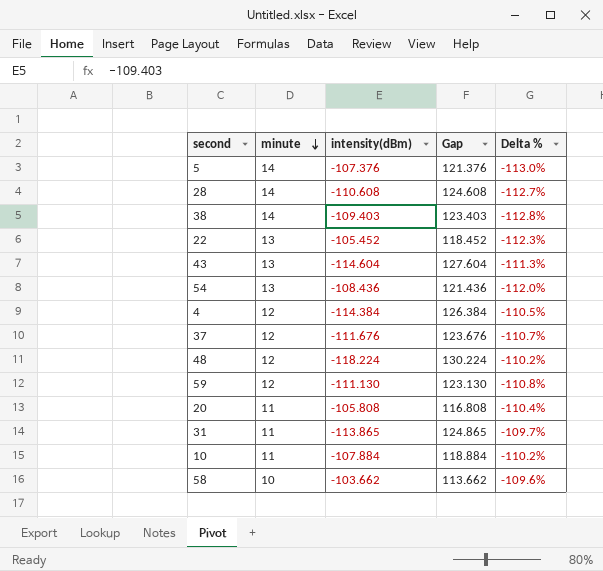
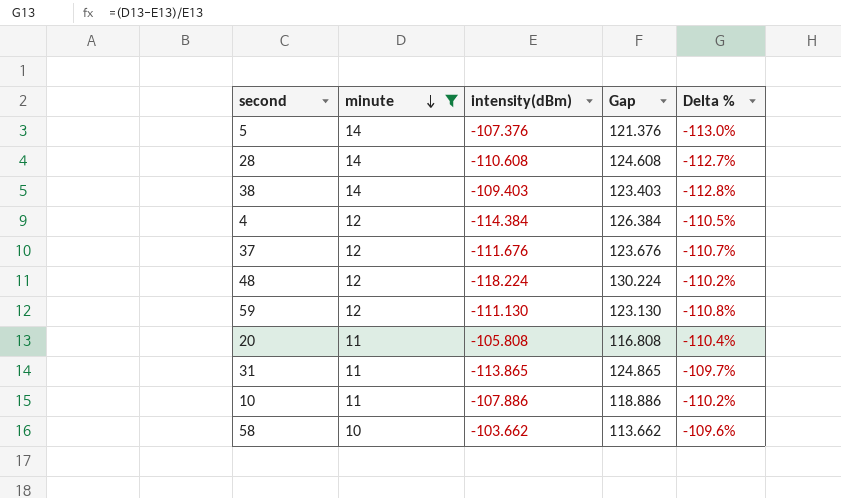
filter: none -> minute != 13
10 | intensity(dBm): -107.884 -> -107.886
10 | Gap: 118.884 -> 118.886

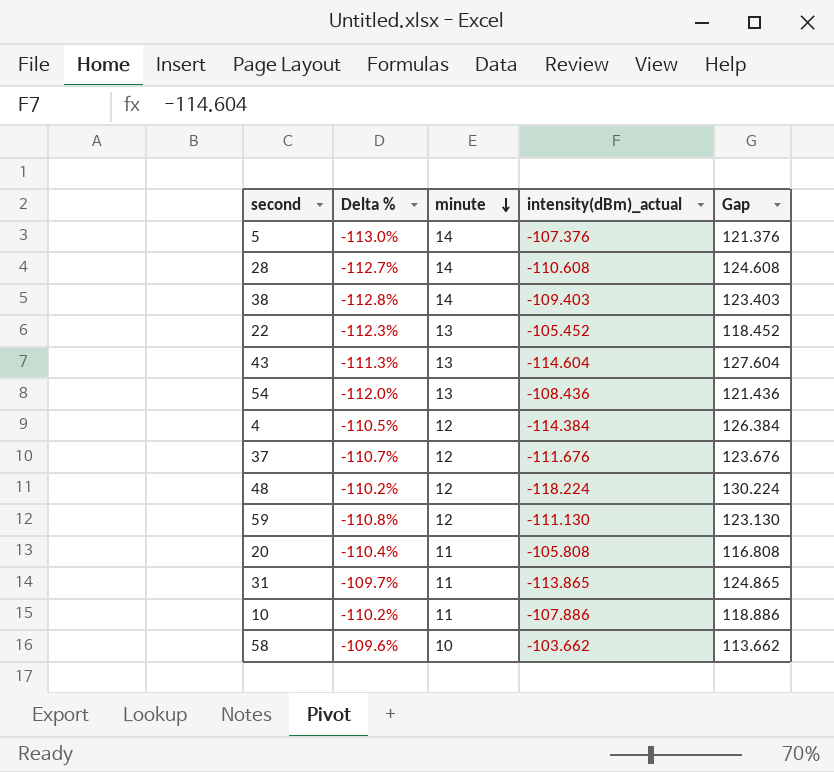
filter: minute != 13 -> none
column Delta % | position: 5 -> 2
column name: intensity(dBm) -> intensity(dBm)_actual

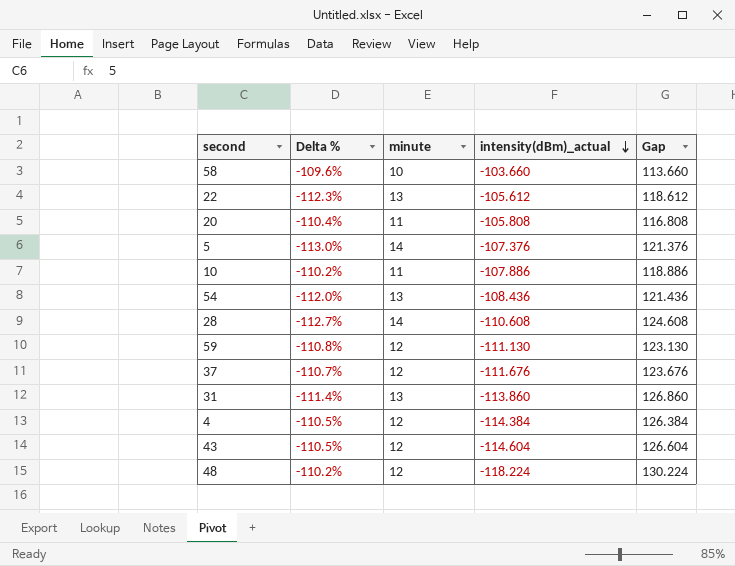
row order: minute descending -> intensity(dBm)_actual descending
row 38: -112.8% | 14 | -109.403 | 123.403 -> none
58 | intensity(dBm)_actual: -103.662 -> -103.660
58 | Gap: 113.662 -> 113.660
22 | intensity(dBm)_actual: -105.452 -> -105.612
22 | Gap: 118.452 -> 118.612
31 | Delta %: -109.7% -> -111.4%
31 | minute: 11 -> 13
31 | intensity(dBm)_actual: -113.865 -> -113.860
31 | Gap: 124.865 -> 126.860
43 | Delta %: -111.3% -> -110.5%
43 | minute: 13 -> 12
43 | Gap: 127.604 -> 126.604

